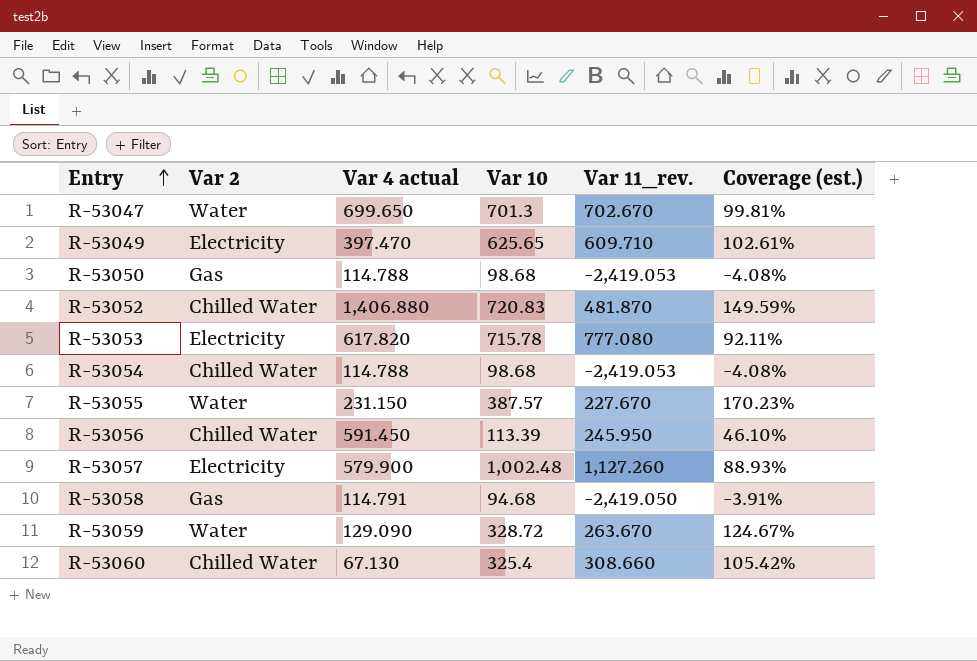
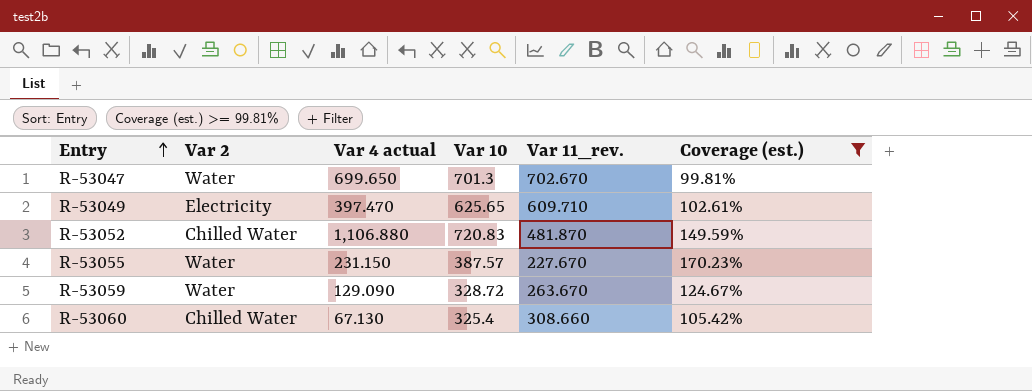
filter: none -> Coverage (est.) >= 99.81%
R-53052 | Var 4 actual: 1,406.880 -> 1,106.880

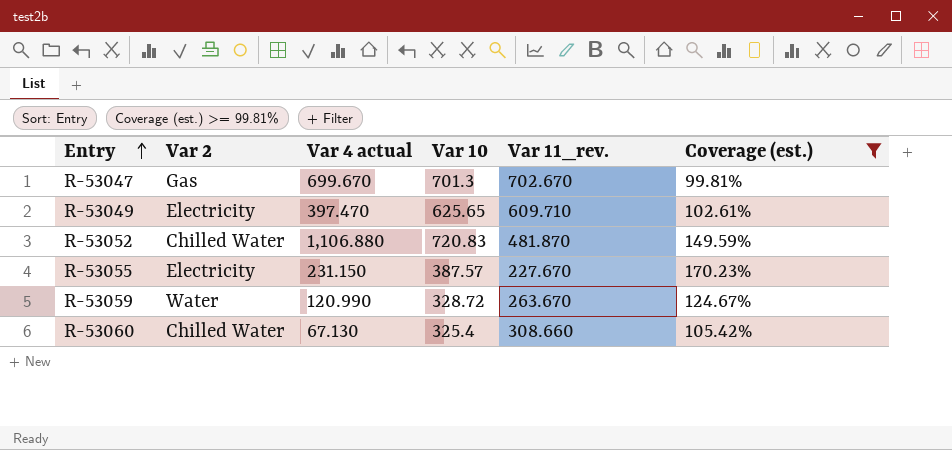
R-53047 | Var 2: Water -> Gas
R-53047 | Var 4 actual: 699.650 -> 699.670
R-53055 | Var 2: Water -> Electricity
R-53059 | Var 4 actual: 129.090 -> 120.990

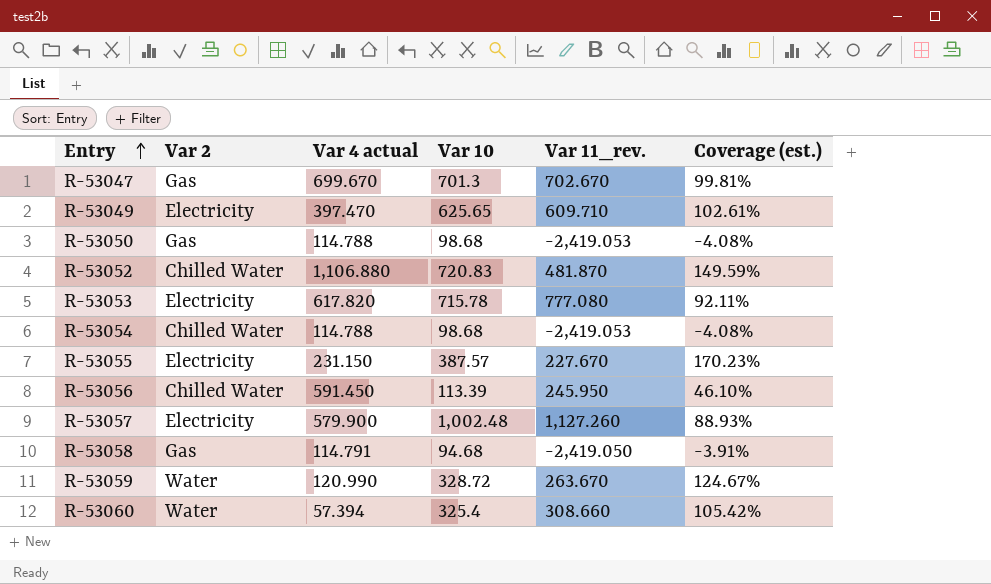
filter: Coverage (est.) >= 99.81% -> none
R-53060 | Var 2: Chilled Water -> Water
R-53060 | Var 4 actual: 67.130 -> 57.394

